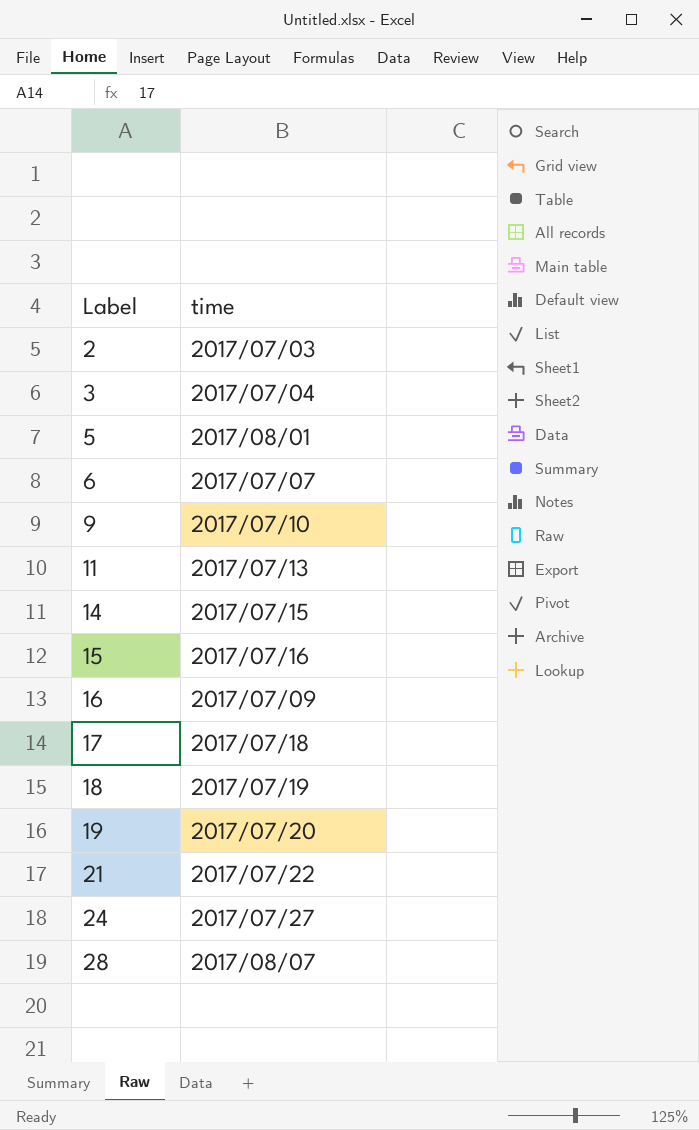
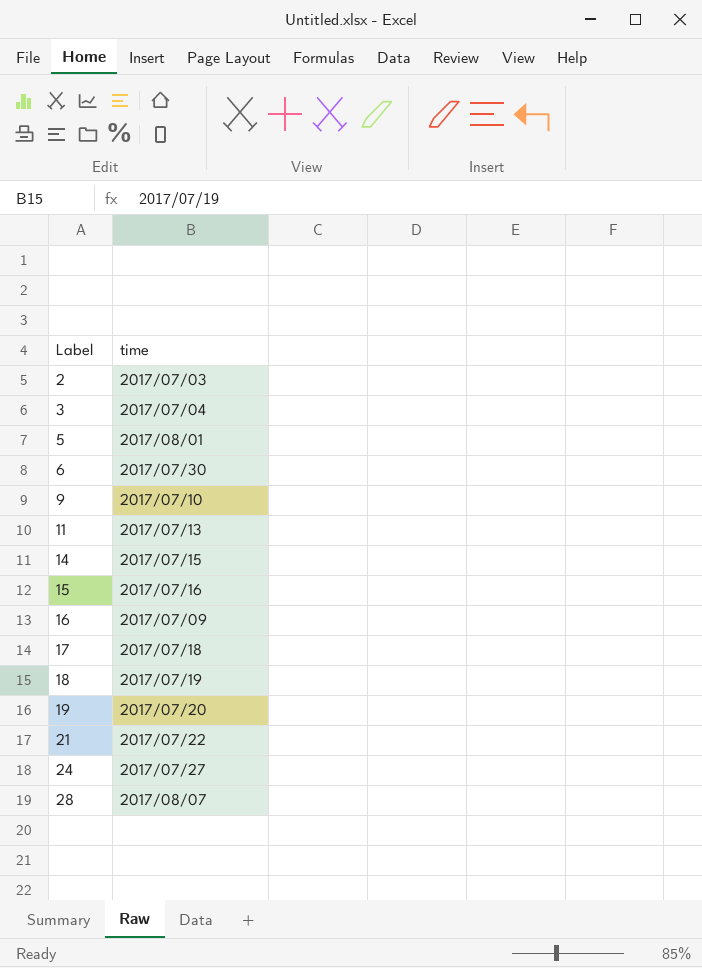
6 | time: 2017/07/07 -> 2017/07/30

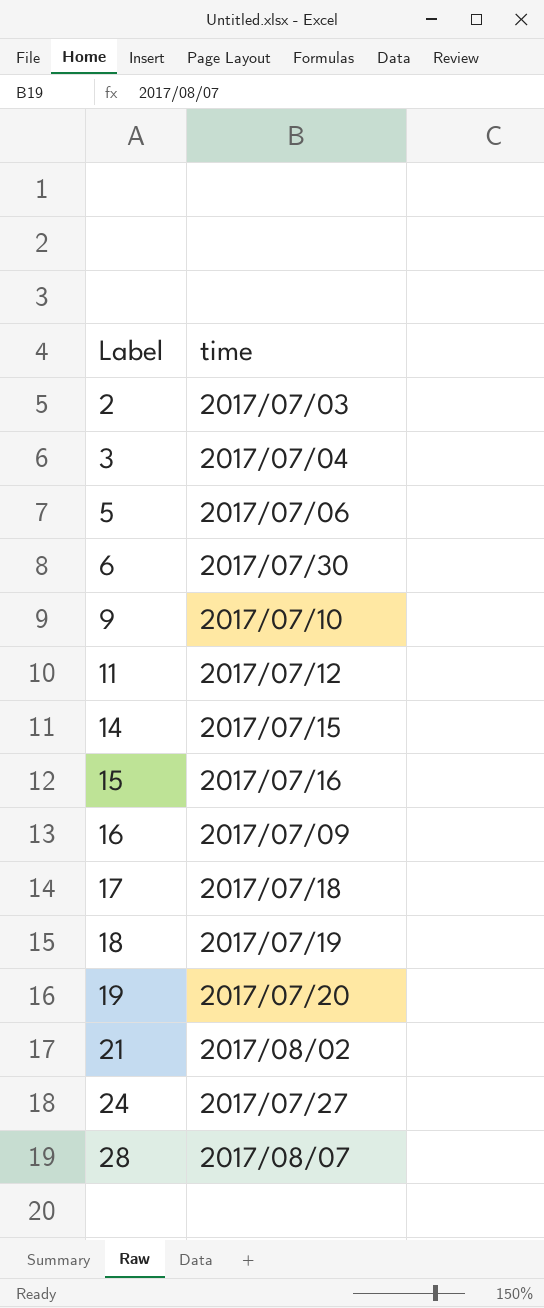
5 | time: 2017/08/01 -> 2017/07/06
11 | time: 2017/07/13 -> 2017/07/12
21 | time: 2017/07/22 -> 2017/08/02

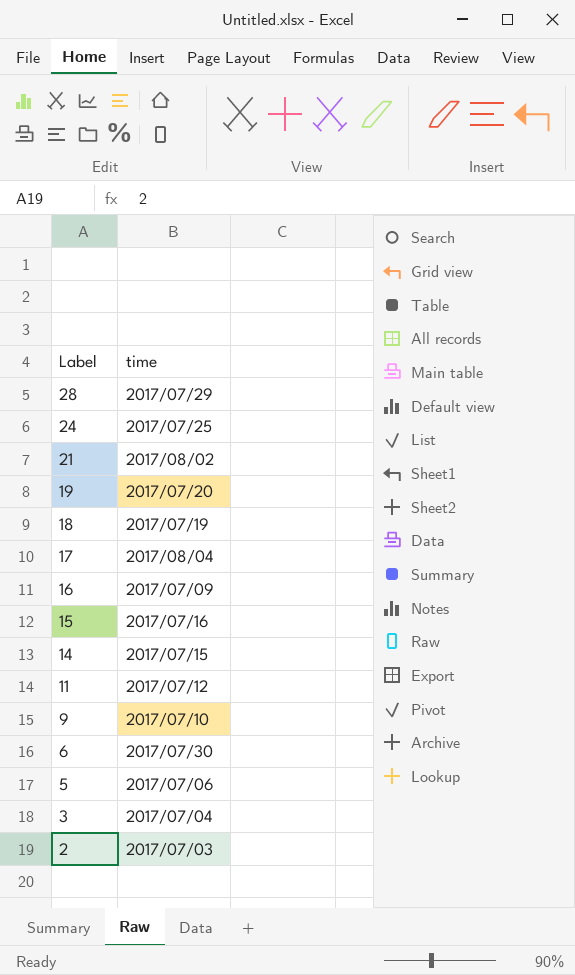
row order: Label ascending -> Label descending
28 | time: 2017/08/07 -> 2017/07/29
24 | time: 2017/07/27 -> 2017/07/25
17 | time: 2017/07/18 -> 2017/08/04

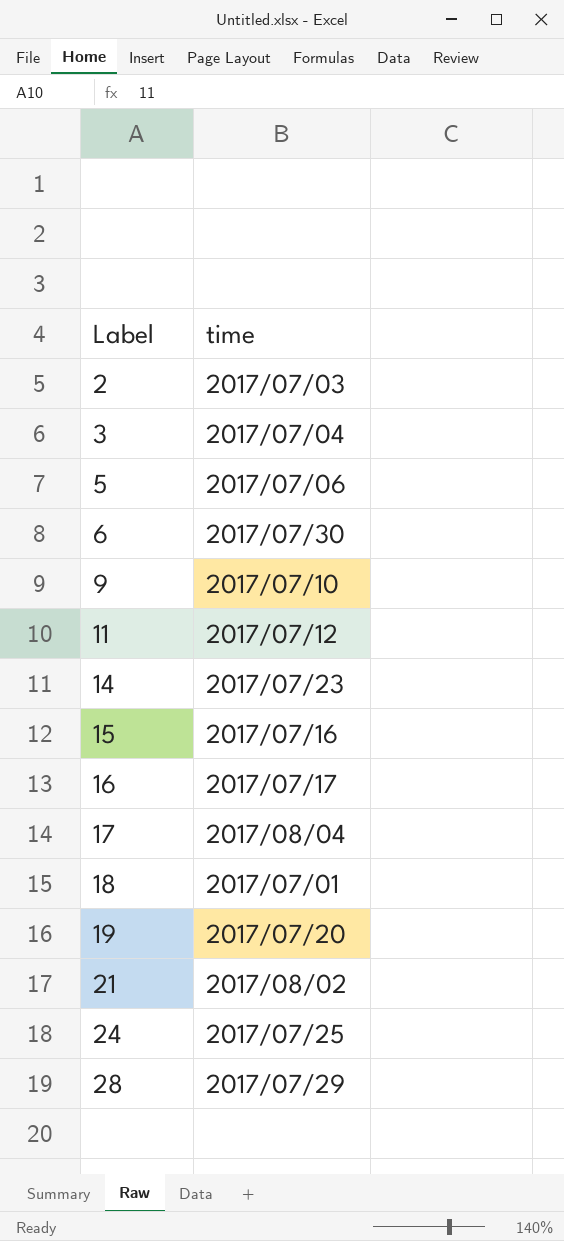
row order: Label descending -> Label ascending
14 | time: 2017/07/15 -> 2017/07/23
16 | time: 2017/07/09 -> 2017/07/17
18 | time: 2017/07/19 -> 2017/07/01

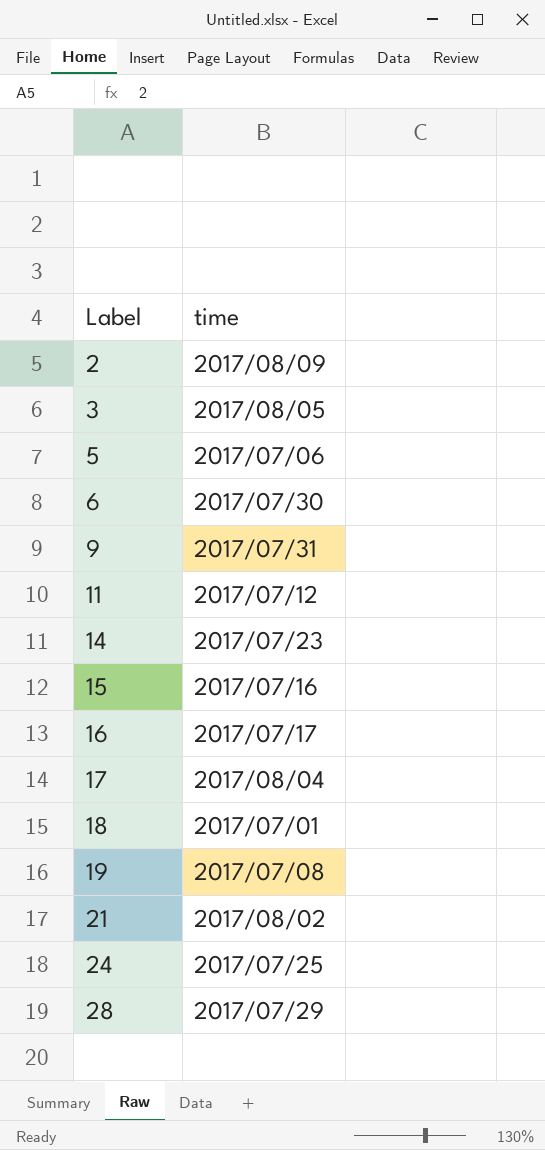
2 | time: 2017/07/03 -> 2017/08/09
3 | time: 2017/07/04 -> 2017/08/05
9 | time: 2017/07/10 -> 2017/07/31
19 | time: 2017/07/20 -> 2017/07/08

